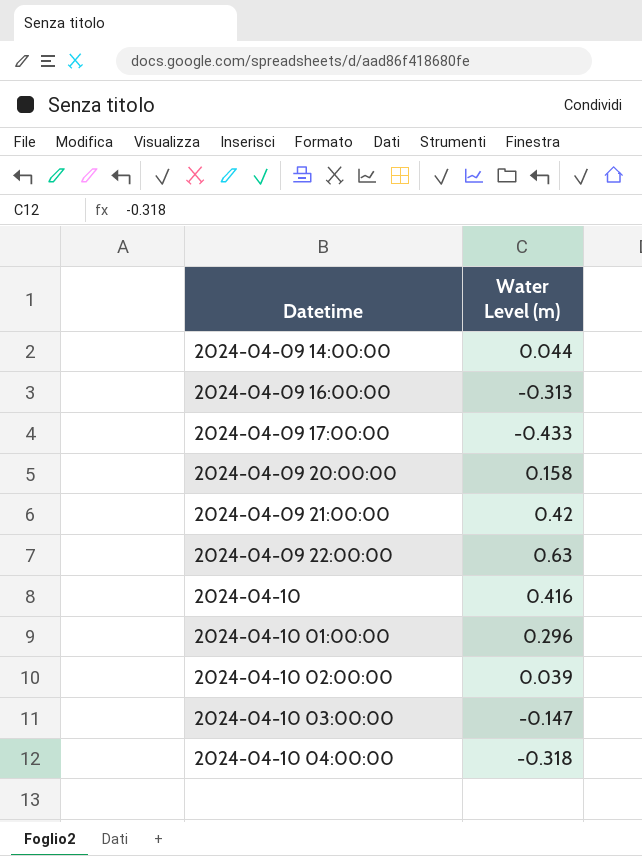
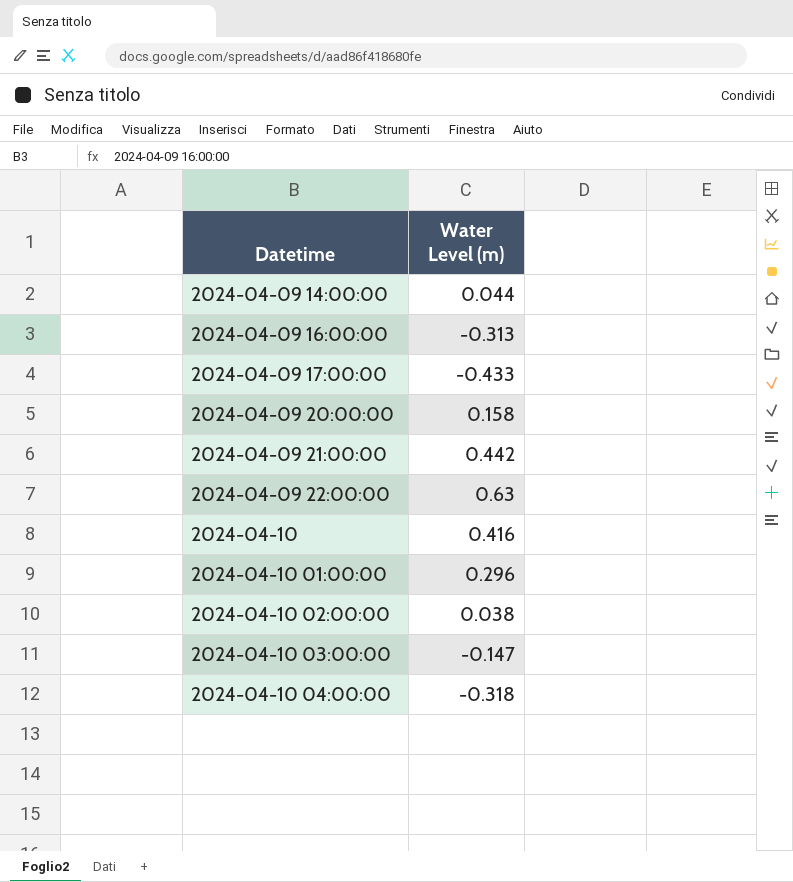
2024-04-09 21:00:00 | Water Level (m): 0.42 -> 0.442
2024-04-10 02:00:00 | Water Level (m): 0.039 -> 0.038

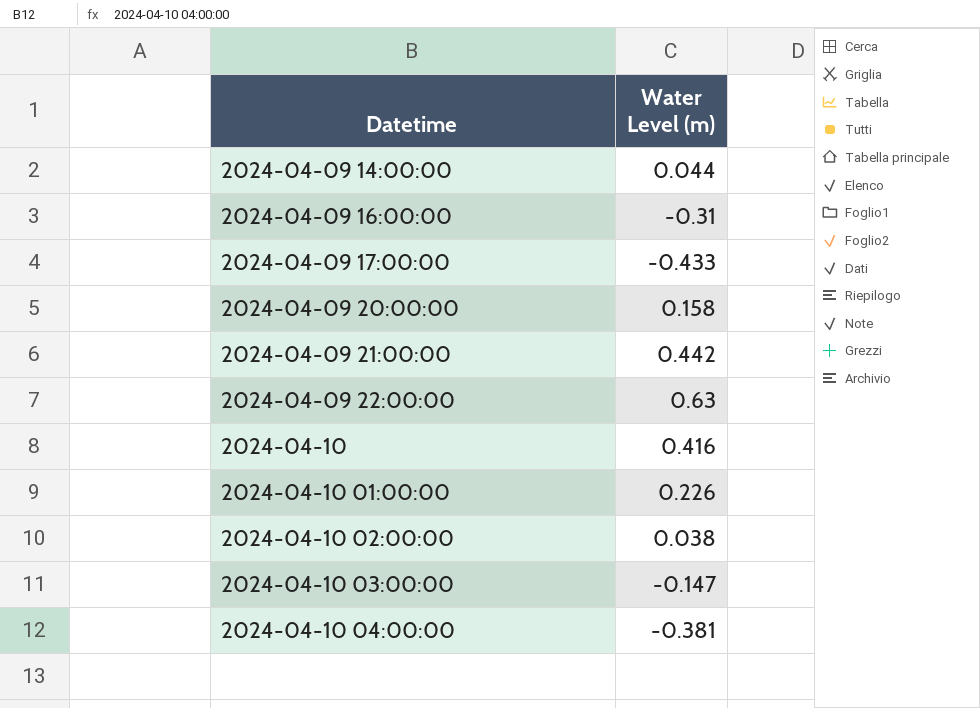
2024-04-09 16:00:00 | Water Level (m): -0.313 -> -0.31
2024-04-10 01:00:00 | Water Level (m): 0.296 -> 0.226
2024-04-10 04:00:00 | Water Level (m): -0.318 -> -0.381

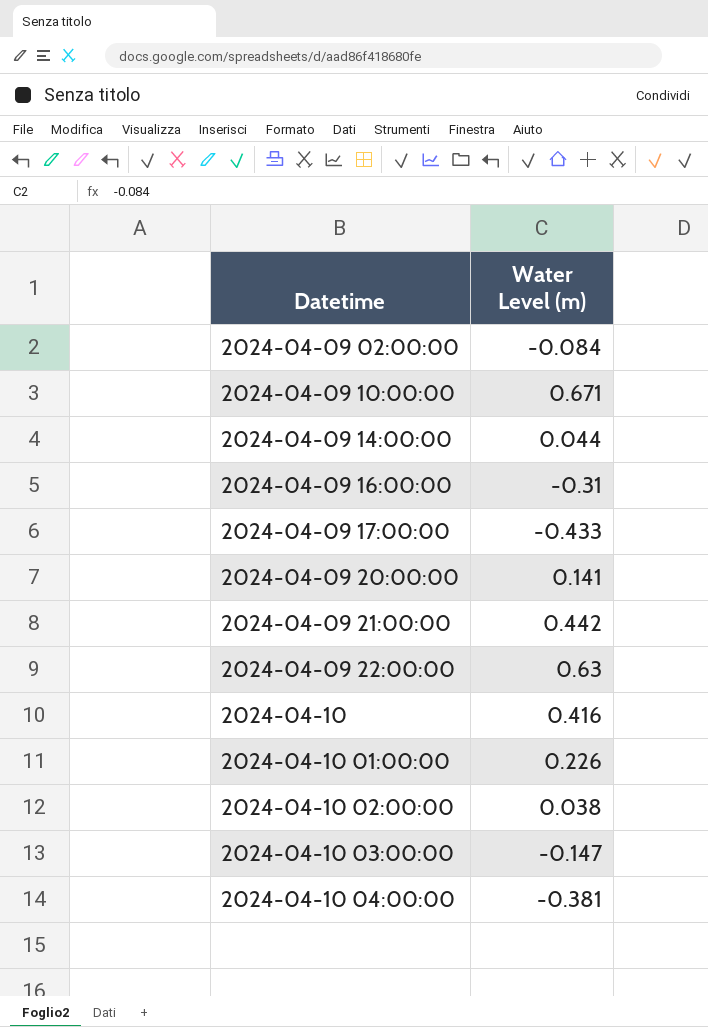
row 2024-04-09 02:00:00: none -> -0.084
row 2024-04-09 10:00:00: none -> 0.671
2024-04-09 20:00:00 | Water Level (m): 0.158 -> 0.141

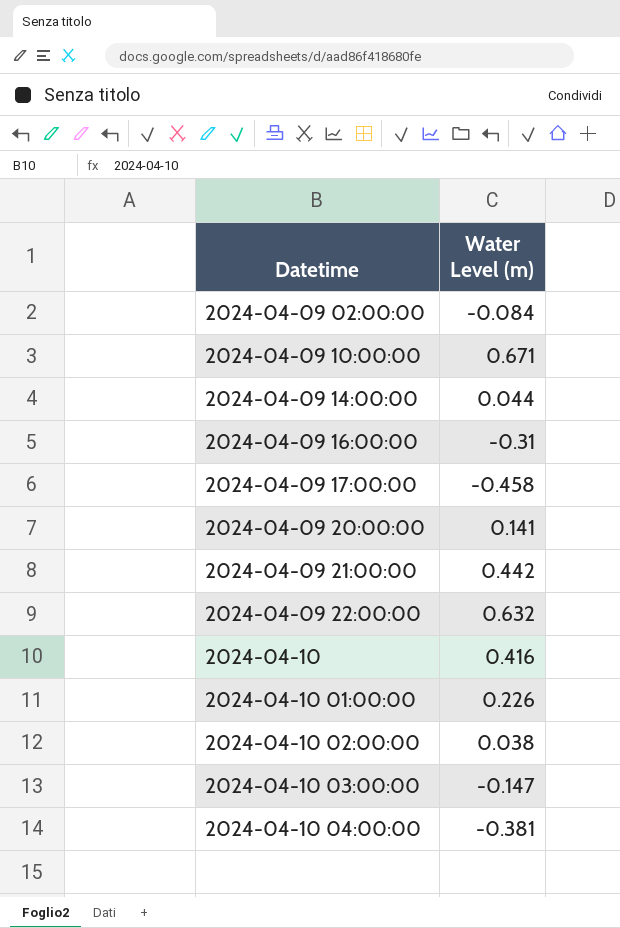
2024-04-09 17:00:00 | Water Level (m): -0.433 -> -0.458
2024-04-09 22:00:00 | Water Level (m): 0.63 -> 0.632

